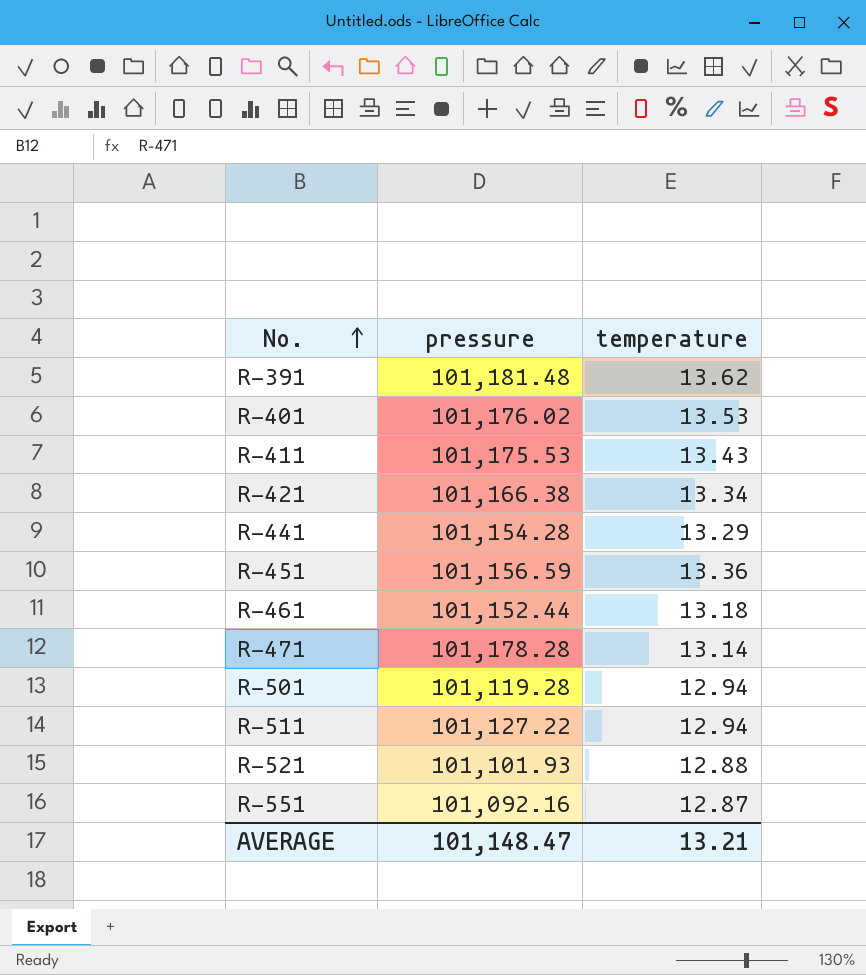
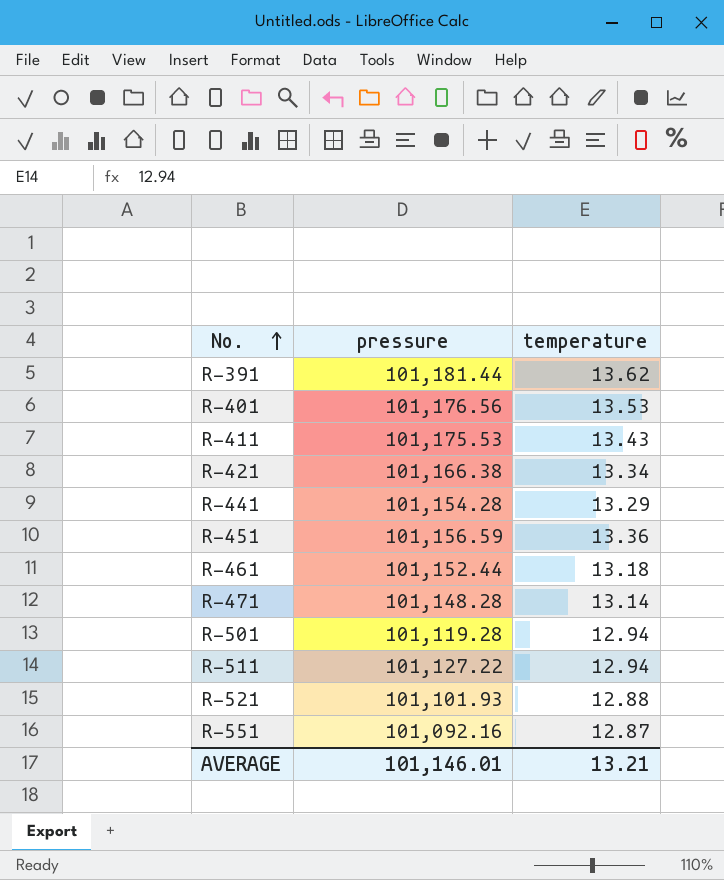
R-391 | pressure: 101,181.48 -> 101,181.44
R-401 | pressure: 101,176.02 -> 101,176.56
R-471 | pressure: 101,178.28 -> 101,148.28
AVERAGE | pressure: 101,148.47 -> 101,146.01

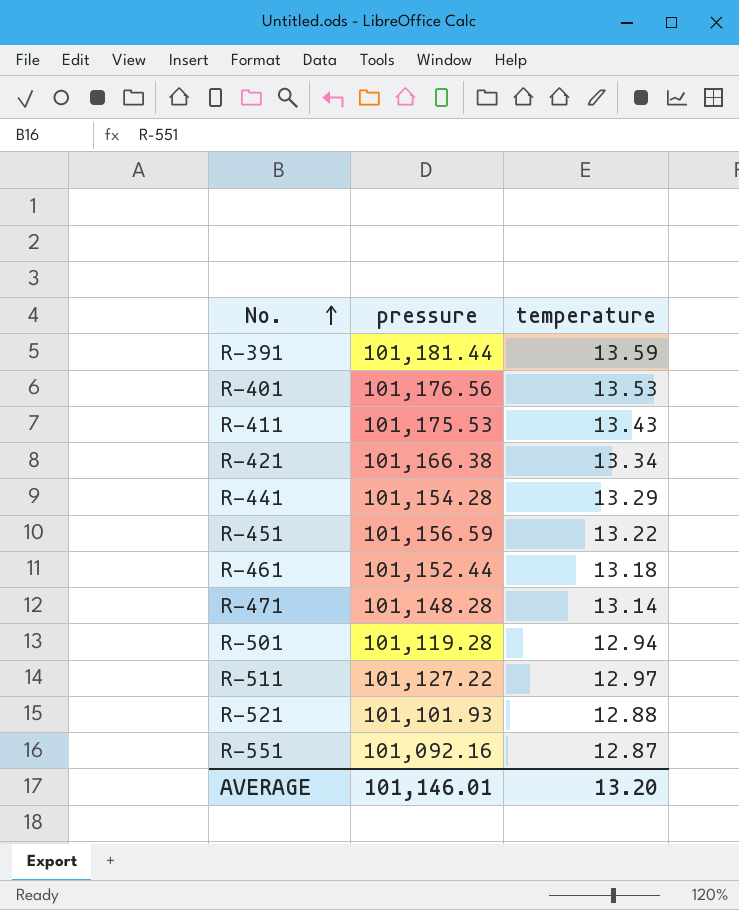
R-391 | temperature: 13.62 -> 13.59
R-451 | temperature: 13.36 -> 13.22
R-511 | temperature: 12.94 -> 12.97
AVERAGE | temperature: 13.21 -> 13.20

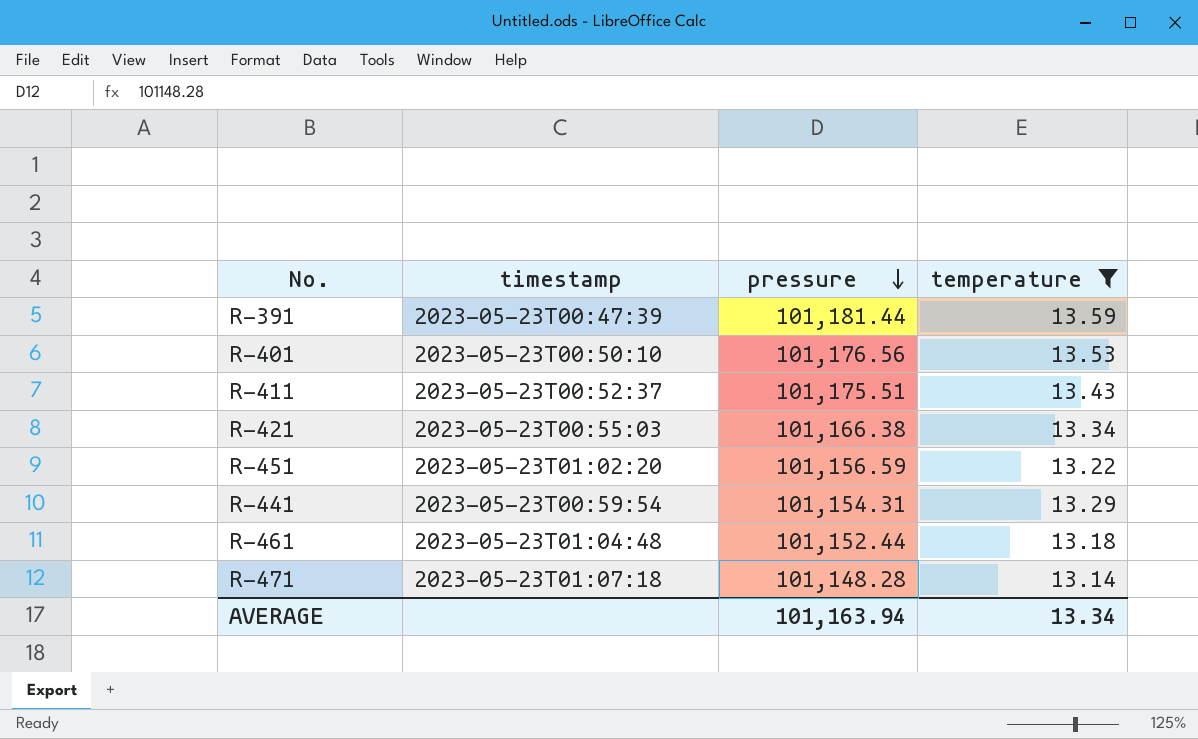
filter: none -> temperature >= 13.14
row order: No. ascending -> pressure descending
column timestamp | position: none -> 2
R-411 | pressure: 101,175.53 -> 101,175.51
R-441 | pressure: 101,154.28 -> 101,154.31
AVERAGE | pressure: 101,146.01 -> 101,163.94
AVERAGE | temperature: 13.20 -> 13.34

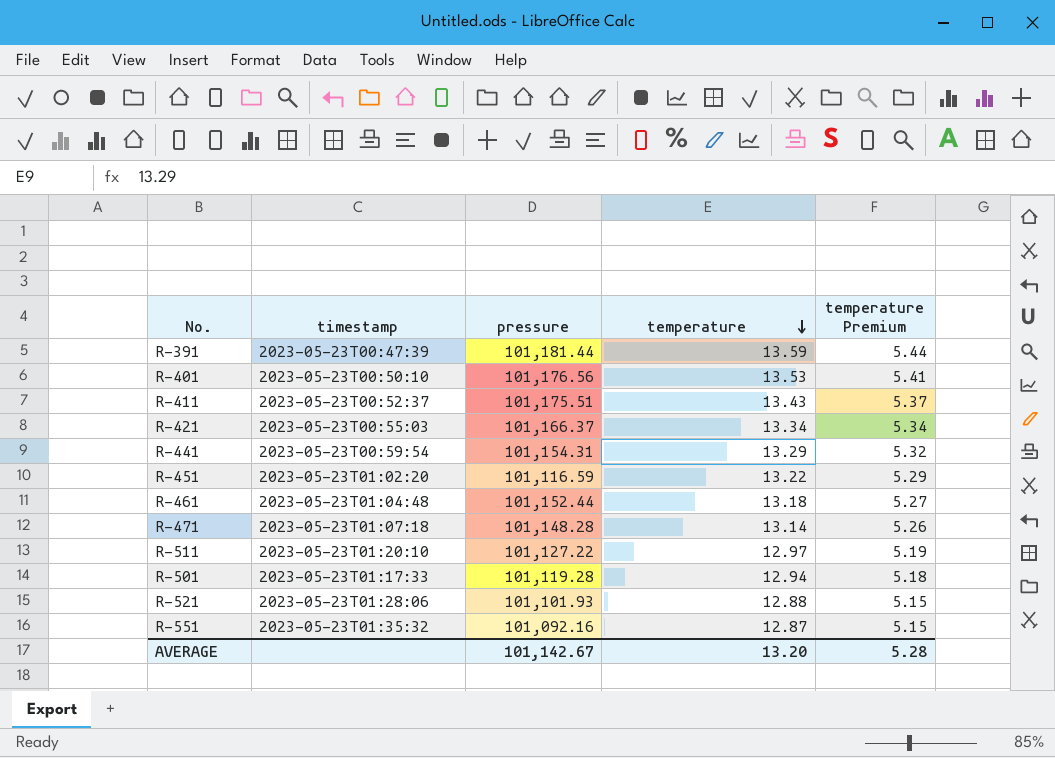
filter: temperature >= 13.14 -> none
row order: pressure descending -> temperature descending
column temperature Premium | formula: none -> [temperature] * 0.4
R-421 | pressure: 101,166.38 -> 101,166.37
R-451 | pressure: 101,156.59 -> 101,116.59
AVERAGE | pressure: 101,163.94 -> 101,142.67
AVERAGE | temperature: 13.34 -> 13.20

